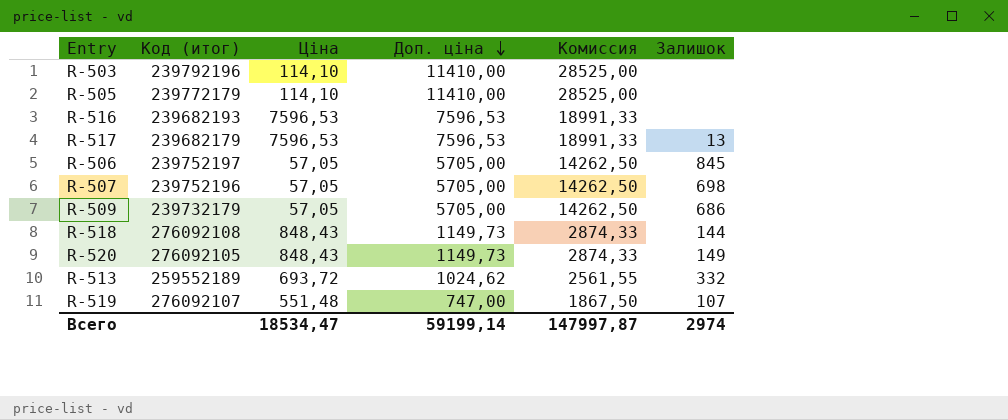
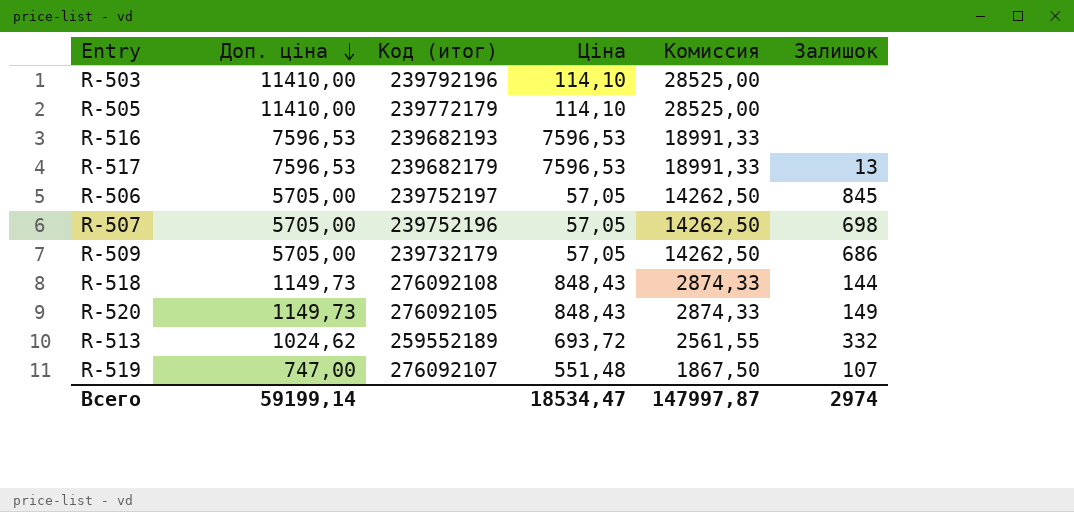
column Доп. ціна | position: 4 -> 2

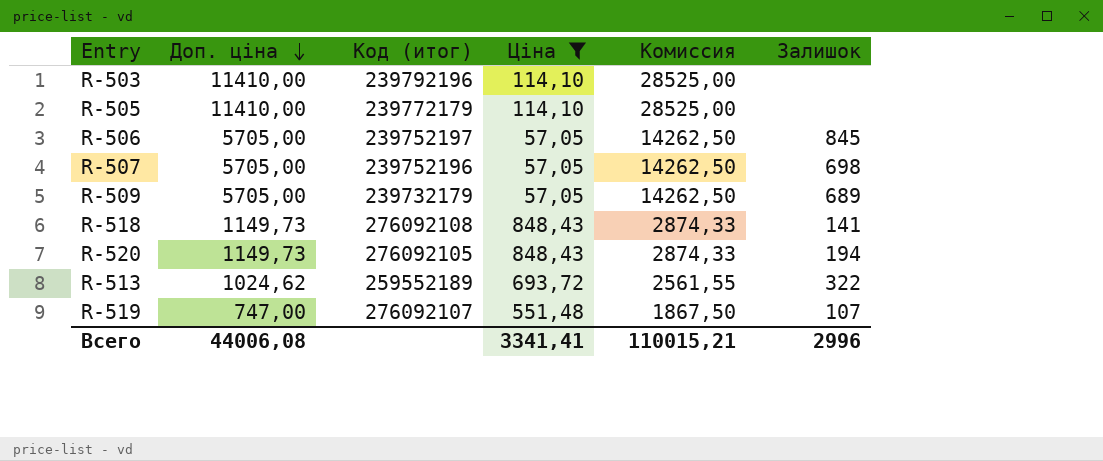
filter: none -> Ціна != 7596,53
R-509 | Залишок: 686 -> 689
R-518 | Залишок: 144 -> 141
R-520 | Залишок: 149 -> 194
R-513 | Залишок: 332 -> 322
Всего | Доп. ціна: 59199,14 -> 44006,08
Всего | Ціна: 18534,47 -> 3341,41
Всего | Комиссия: 147997,87 -> 110015,21
Всего | Залишок: 2974 -> 2996

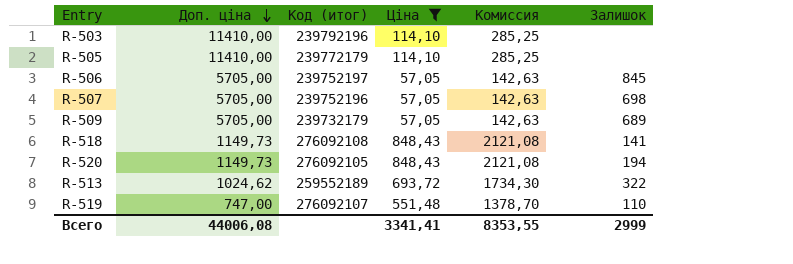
column Комиссия | formula: [Доп. ціна] * 2,5 -> [Ціна] * 2,5
R-519 | Залишок: 107 -> 110
Всего | Комиссия: 110015,21 -> 8353,55
Всего | Залишок: 2996 -> 2999

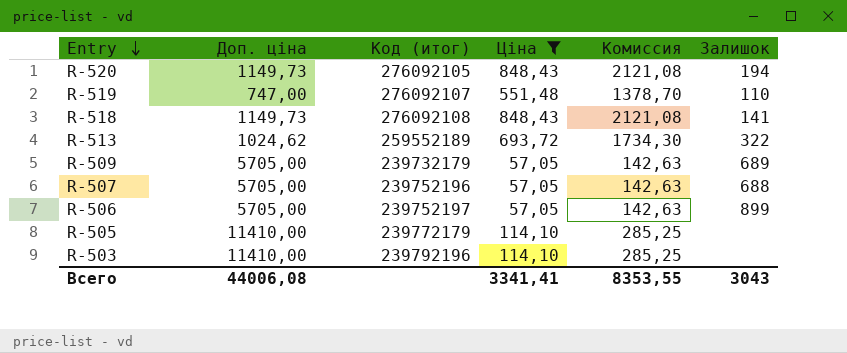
row order: Доп. ціна descending -> Entry descending
R-507 | Залишок: 698 -> 688
R-506 | Залишок: 845 -> 899
Всего | Залишок: 2999 -> 3043

